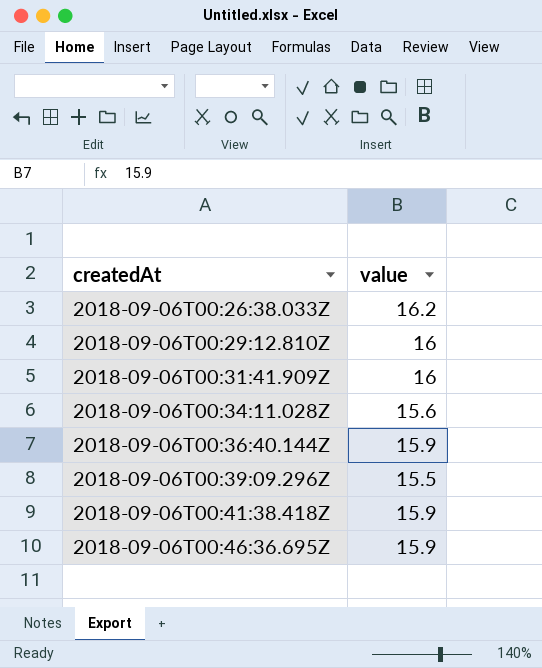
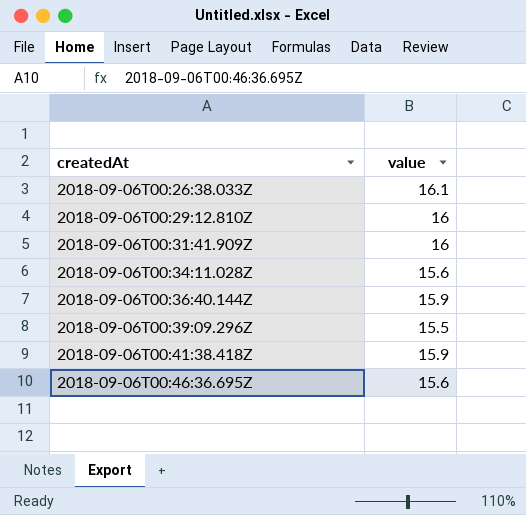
2018-09-06T00:26:38.033Z | value: 16.2 -> 16.1
2018-09-06T00:46:36.695Z | value: 15.9 -> 15.6

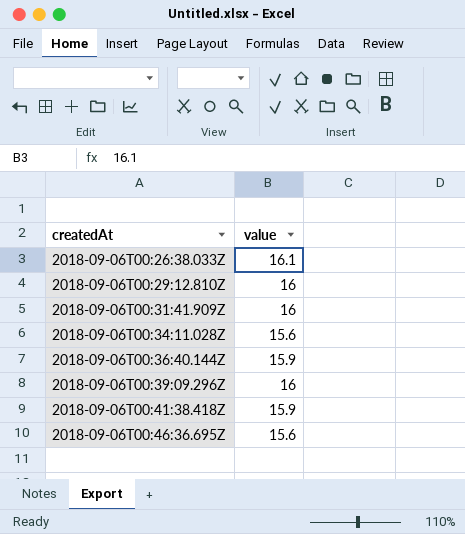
2018-09-06T00:39:09.296Z | value: 15.5 -> 16

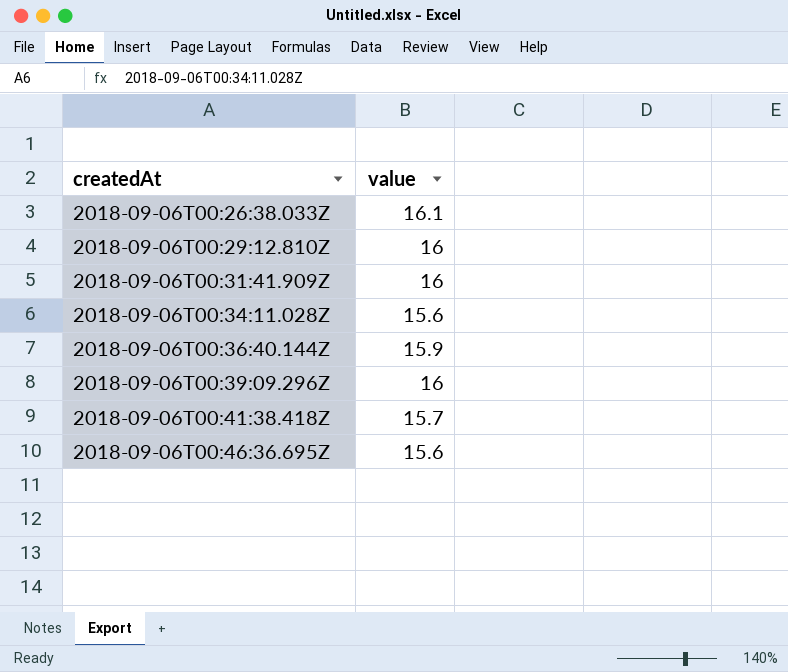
2018-09-06T00:41:38.418Z | value: 15.9 -> 15.7

